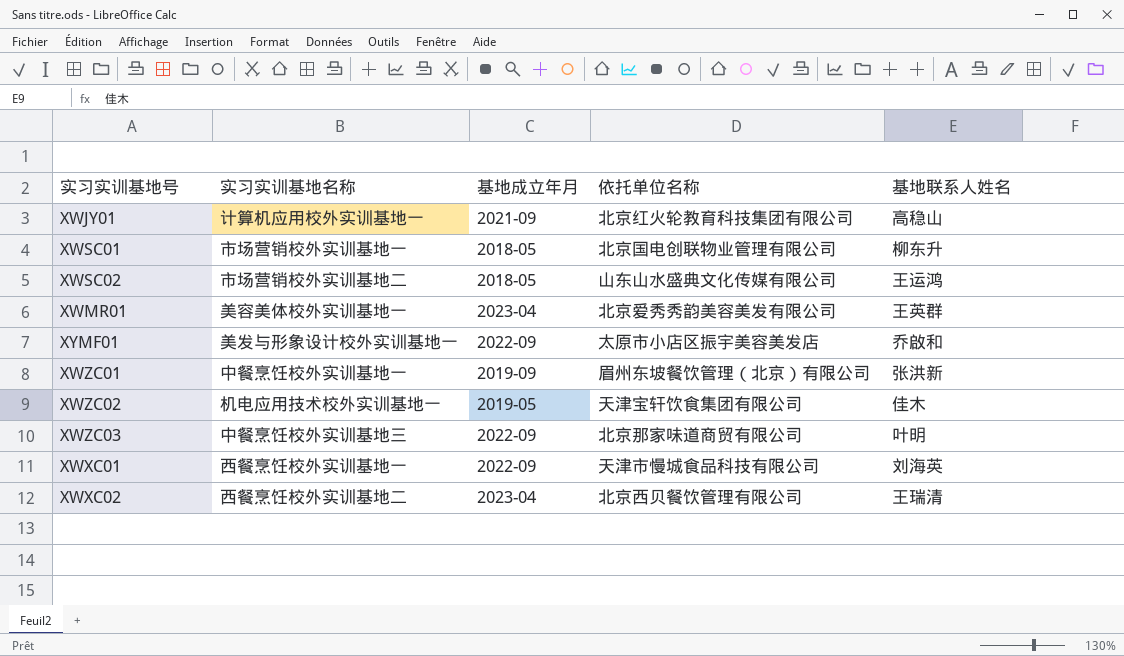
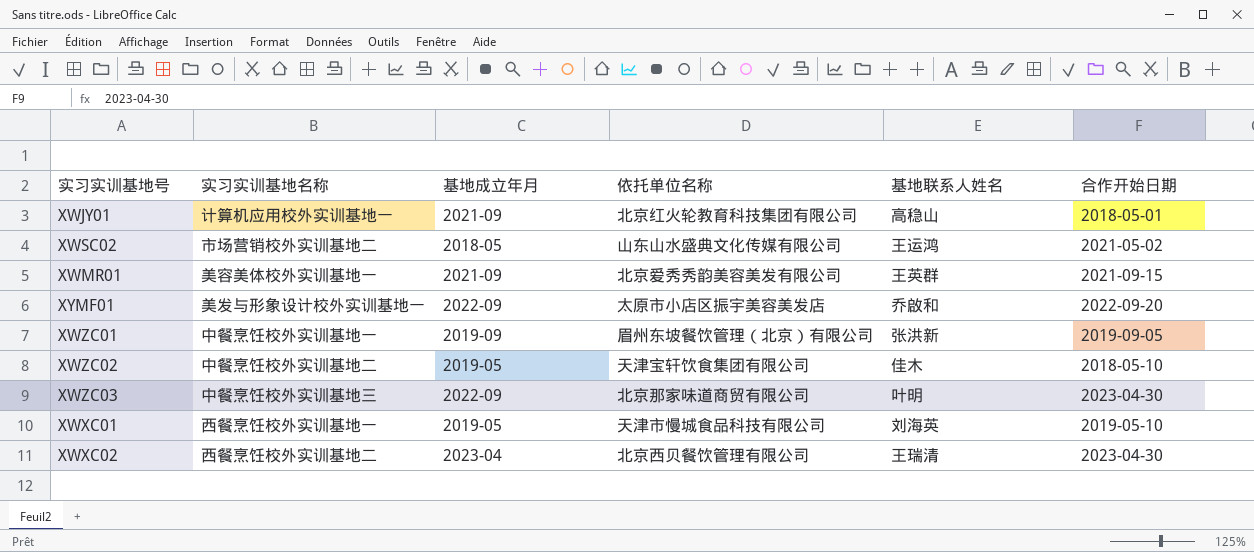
column 合作开始日期 | position: none -> 6
row XWSC01: 市场营销校外实训基地一 | 2018-05 | 北京国电创联物业管理有限公司 | 柳东升 -> none
XWMR01 | 基地成立年月: 2023-04 -> 2021-09
XWZC02 | 实习实训基地名称: 机电应用技术校外实训基地一 -> 中餐烹饪校外实训基地二
XWXC01 | 基地成立年月: 2022-09 -> 2019-05

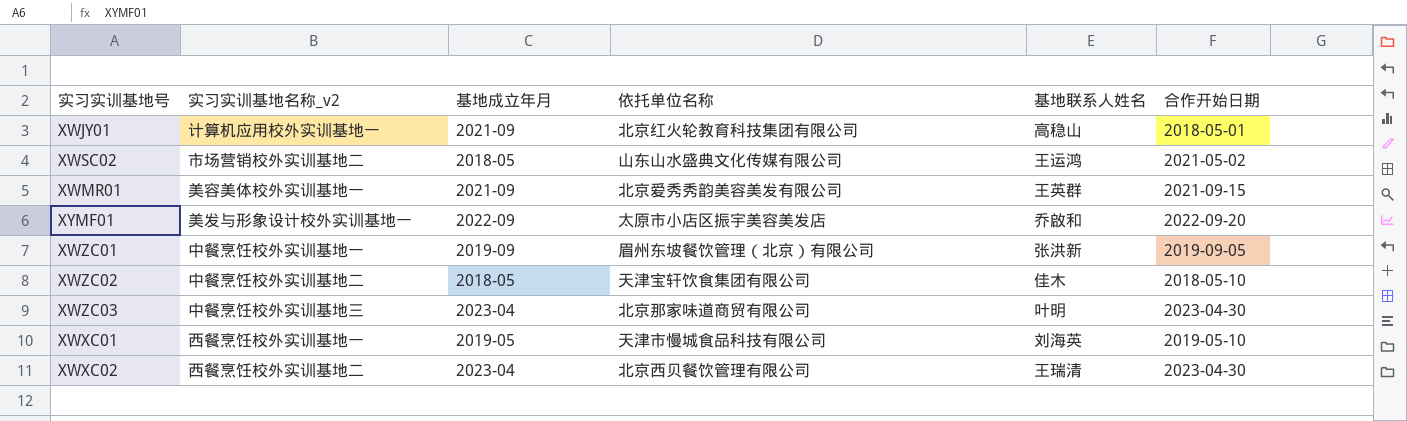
column name: 实习实训基地名称 -> 实习实训基地名称_v2
XWZC02 | 基地成立年月: 2019-05 -> 2018-05
XWZC03 | 基地成立年月: 2022-09 -> 2023-04

